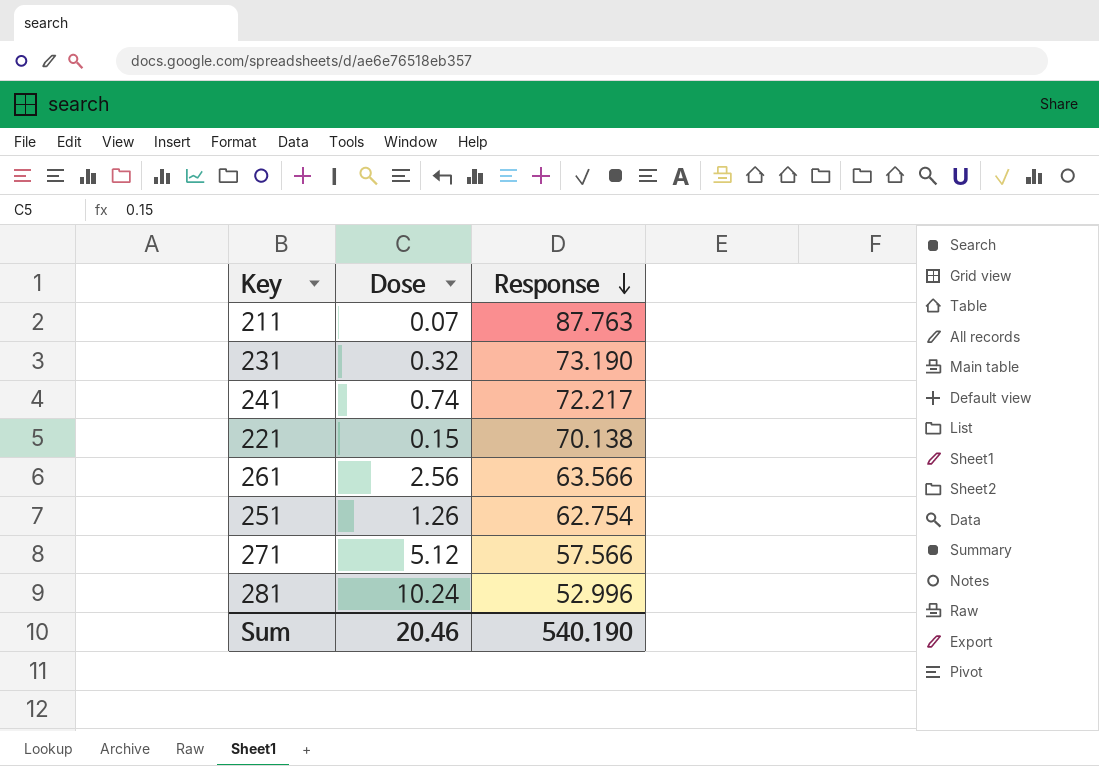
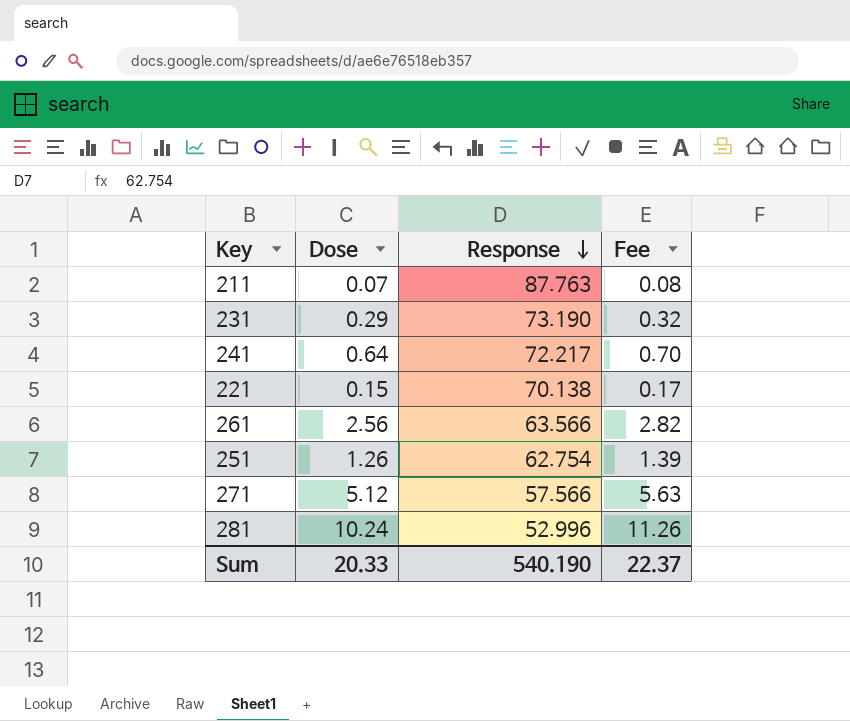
column Fee | formula: none -> [Dose] * 1.1
231 | Dose: 0.32 -> 0.29
241 | Dose: 0.74 -> 0.64
Sum | Dose: 20.46 -> 20.33

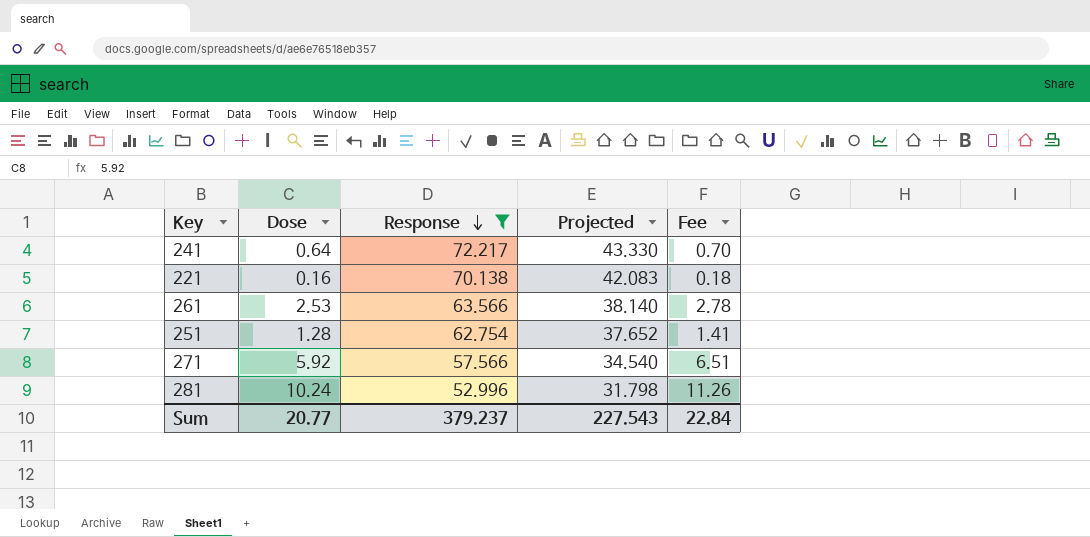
filter: none -> Response <= 72.217
column Projected | formula: none -> [Response] * 0.6
221 | Dose: 0.15 -> 0.16
221 | Fee: 0.17 -> 0.18
261 | Dose: 2.56 -> 2.53
261 | Fee: 2.82 -> 2.78
251 | Dose: 1.26 -> 1.28
251 | Fee: 1.39 -> 1.41
271 | Dose: 5.12 -> 5.92
271 | Fee: 5.63 -> 6.51
Sum | Dose: 20.33 -> 20.77
Sum | Response: 540.190 -> 379.237
Sum | Fee: 22.37 -> 22.84

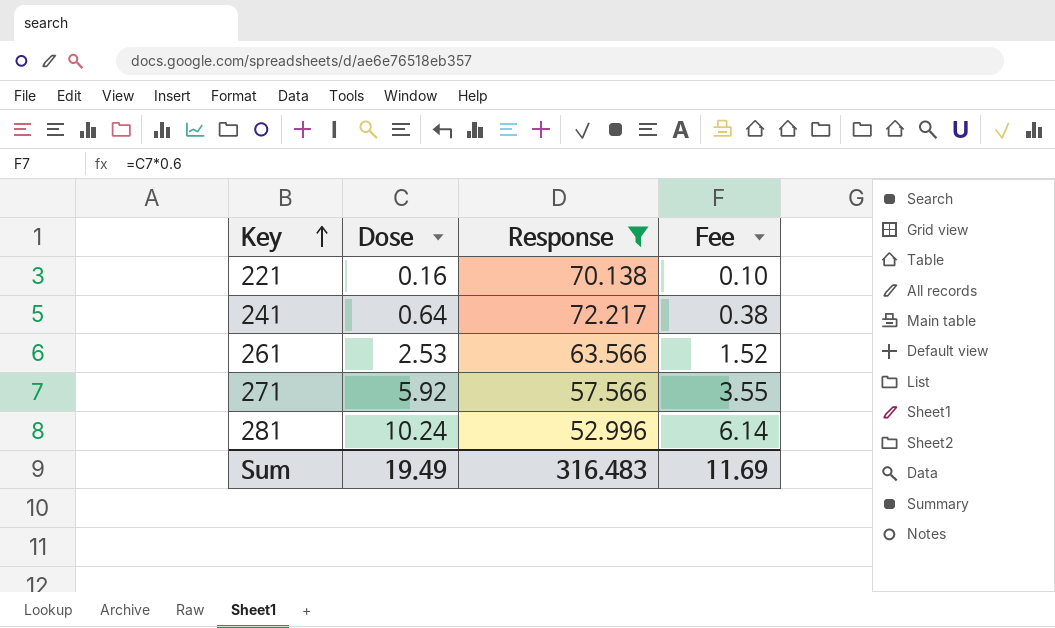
row order: Response descending -> Key ascending
column Projected | formula: [Response] * 0.6 -> none
column Fee | formula: [Dose] * 1.1 -> [Dose] * 0.6
row 251: 1.28 | 62.754 | 37.652 | 1.41 -> none
Sum | Dose: 20.77 -> 19.49
Sum | Response: 379.237 -> 316.483
Sum | Fee: 22.84 -> 11.69

